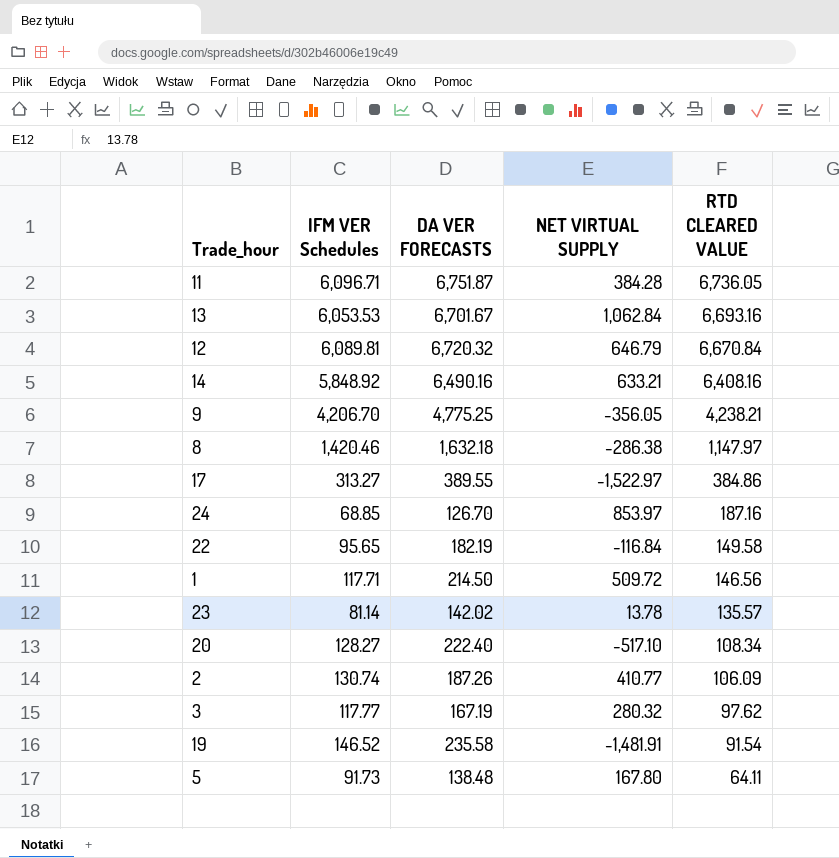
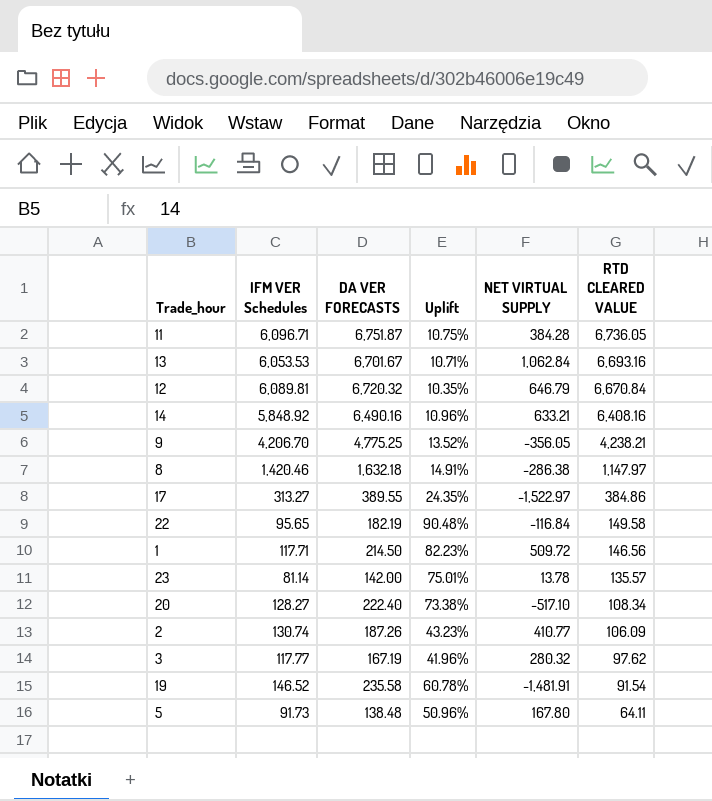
column Uplift | formula: none -> ([DA VER FORECASTS] - [IFM VER Schedules]) / [IFM VER Schedules]
row 24: 68.85 | 126.70 | 853.97 | 187.16 -> none
23 | DA VER FORECASTS: 142.02 -> 142.00

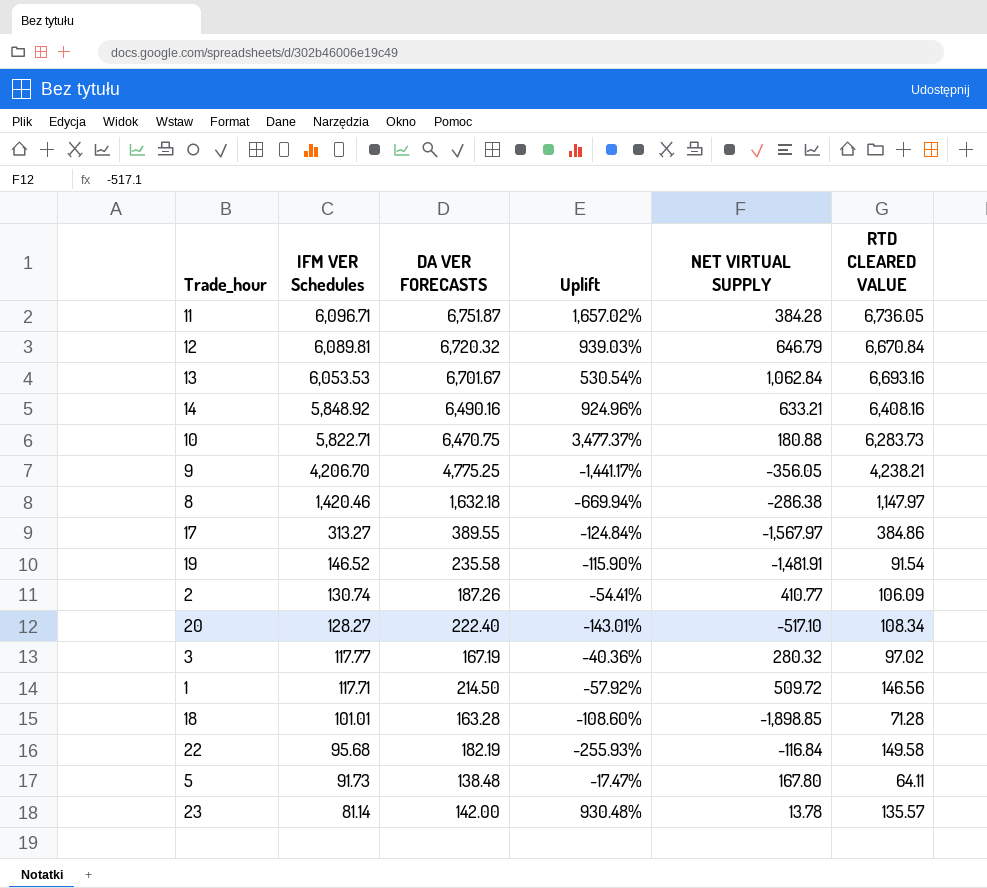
row order: RTD CLEARED VALUE descending -> IFM VER Schedules descending
column Uplift | formula: ([DA VER FORECASTS] - [IFM VER Schedules]) / [IFM VER Schedules] -> ([DA VER FORECASTS] - [NET VIRTUAL SUPPLY]) / [NET VIRTUAL SUPPLY]
row 10: none -> 5,822.71 | 6,470.75 | 3,477.37% | 180.88 | 6,283.73
17 | NET VIRTUAL SUPPLY: -1,522.97 -> -1,567.97
3 | RTD CLEARED VALUE: 97.62 -> 97.02
row 18: none -> 101.01 | 163.28 | -108.60% | -1,898.85 | 71.28
22 | IFM VER Schedules: 95.65 -> 95.68

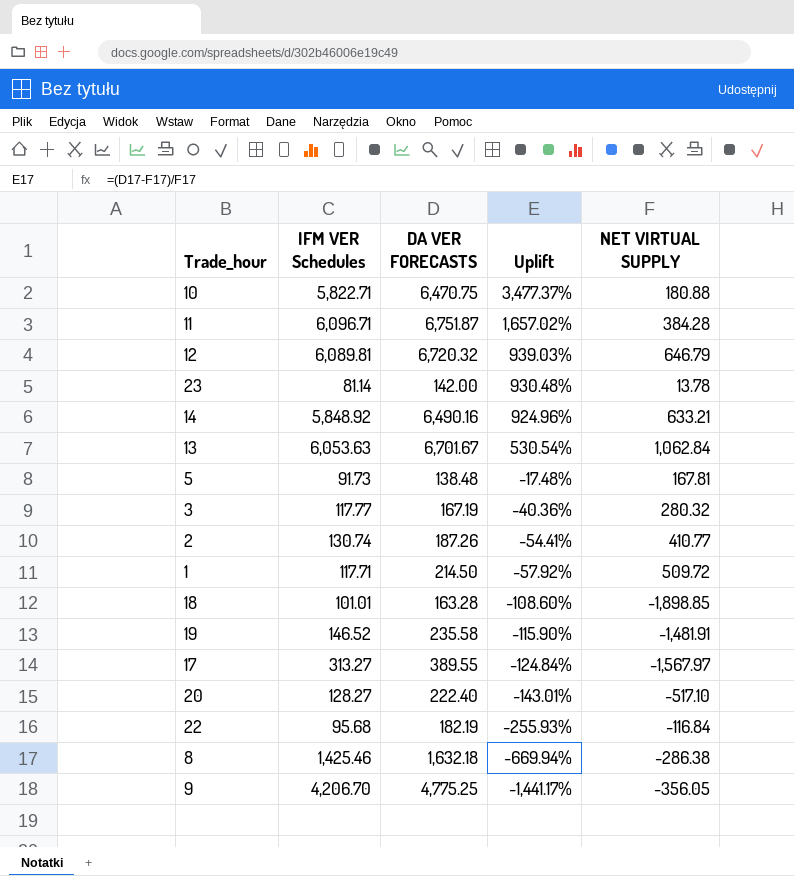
row order: IFM VER Schedules descending -> Uplift descending
column RTD CLEARED VALUE | position: 6 -> none
13 | IFM VER Schedules: 6,053.53 -> 6,053.63
5 | Uplift: -17.47% -> -17.48%
5 | NET VIRTUAL SUPPLY: 167.80 -> 167.81
8 | IFM VER Schedules: 1,420.46 -> 1,425.46

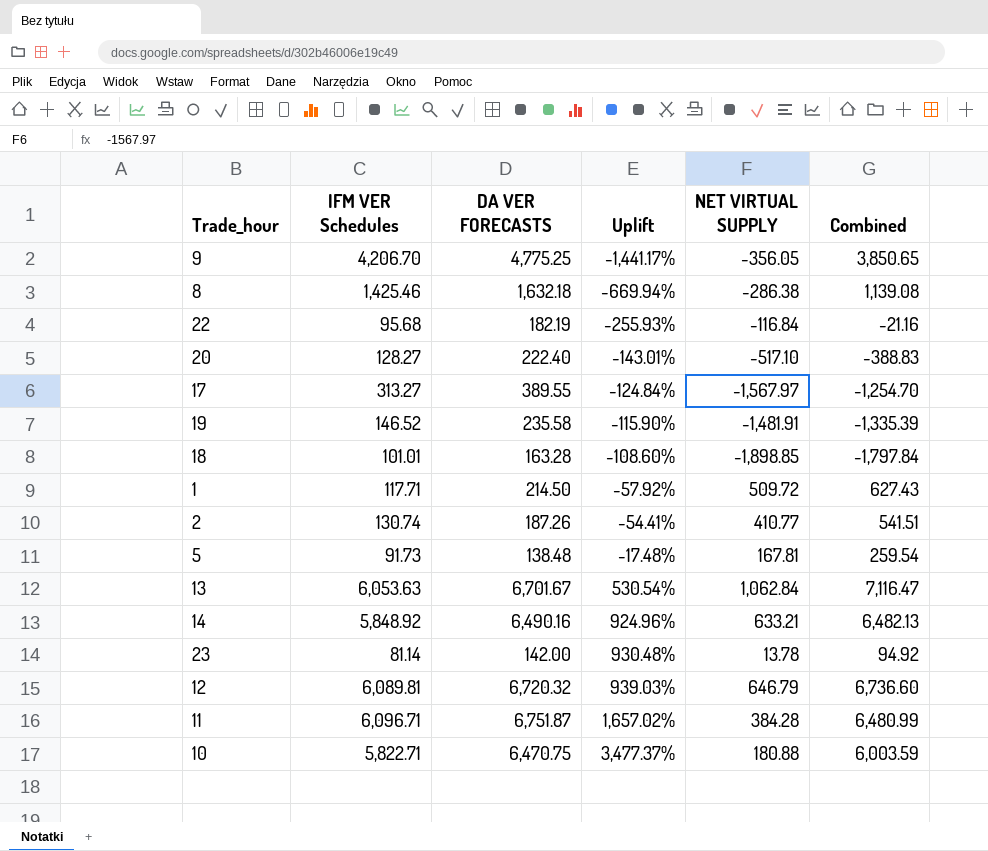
row order: Uplift descending -> Uplift ascending
column Combined | formula: none -> [IFM VER Schedules] + [NET VIRTUAL SUPPLY]
row 3: 117.77 | 167.19 | -40.36% | 280.32 -> none

